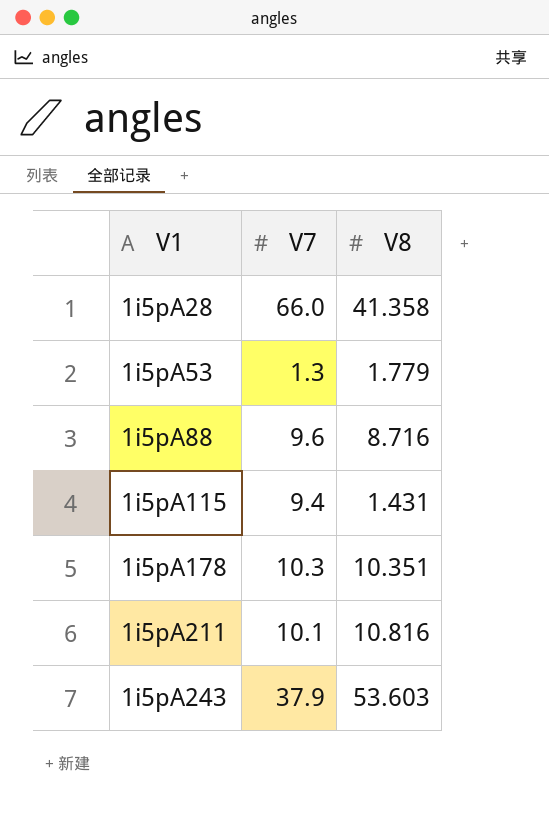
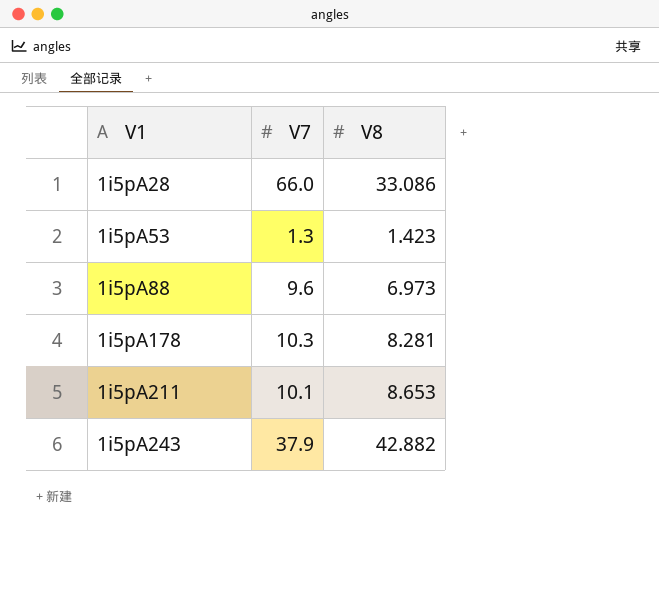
row 1i5pA115: 9.4 | 1.431 -> none
1i5pA28 | V8: 41.358 -> 33.086
1i5pA53 | V8: 1.779 -> 1.423
1i5pA88 | V8: 8.716 -> 6.973
1i5pA178 | V8: 10.351 -> 8.281
1i5pA211 | V8: 10.816 -> 8.653
1i5pA243 | V8: 53.603 -> 42.882

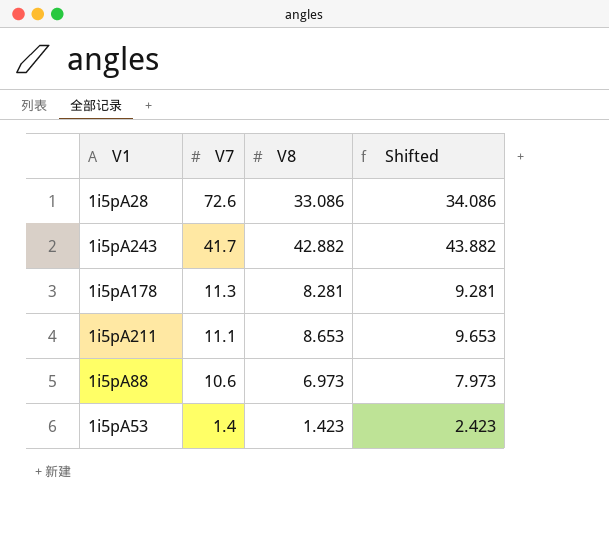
row order: V1 ascending -> V7 descending
column Shifted | formula: none -> [V8] + 1
1i5pA28 | V7: 66.0 -> 72.6
1i5pA243 | V7: 37.9 -> 41.7
1i5pA178 | V7: 10.3 -> 11.3
1i5pA211 | V7: 10.1 -> 11.1
1i5pA88 | V7: 9.6 -> 10.6
1i5pA53 | V7: 1.3 -> 1.4

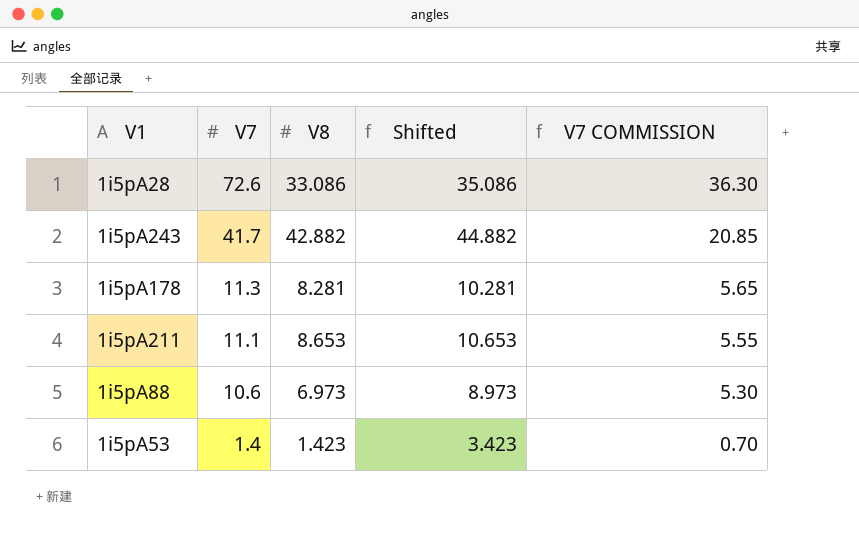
column Shifted | formula: [V8] + 1 -> [V8] + 2
column V7 COMMISSION | formula: none -> [V7] * 0.5

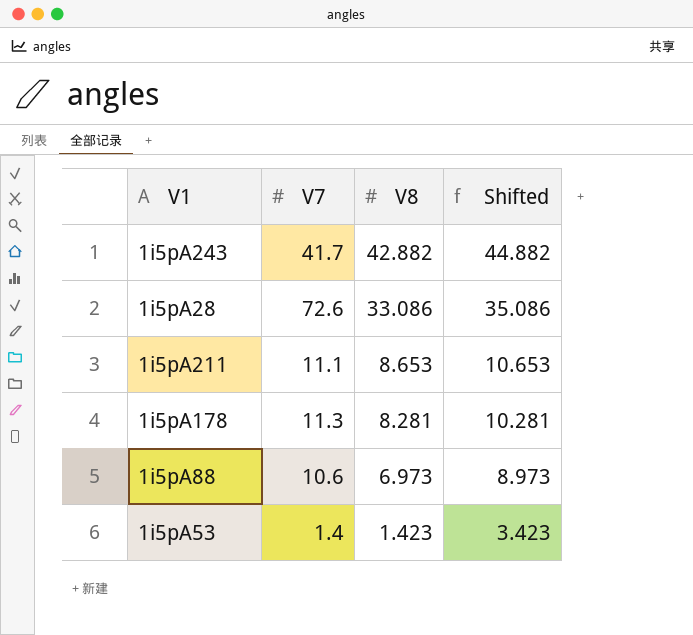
row order: V7 descending -> V8 descending
column V7 COMMISSION | formula: [V7] * 0.5 -> none

